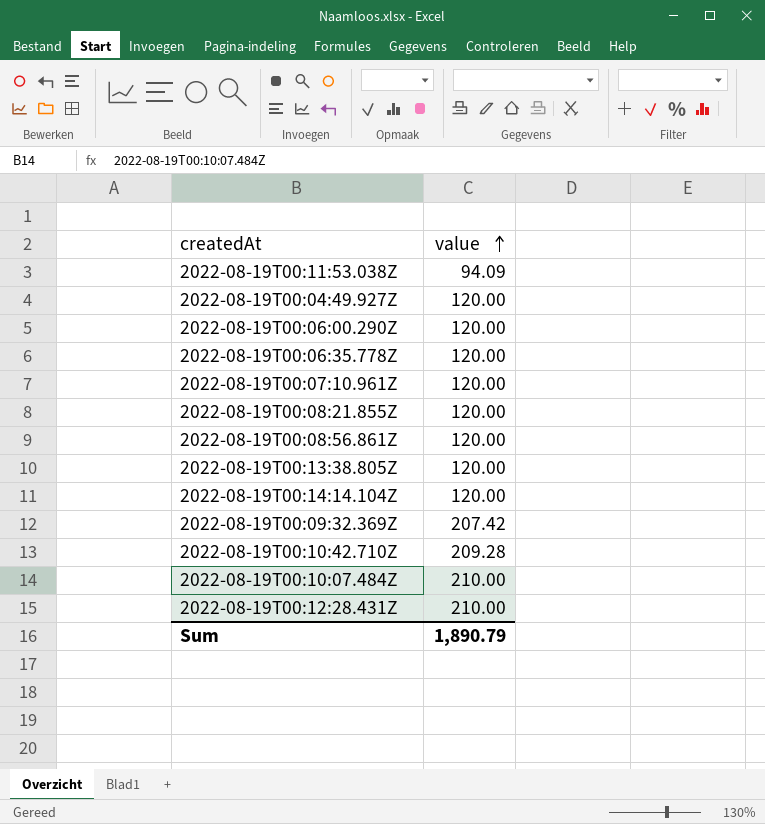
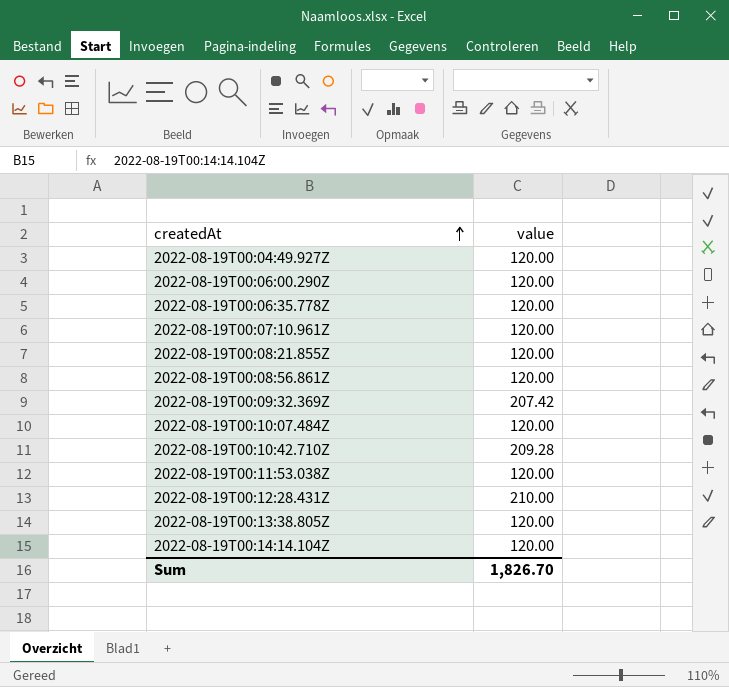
row order: value ascending -> createdAt ascending
2022-08-19T00:10:07.484Z | value: 210.00 -> 120.00
2022-08-19T00:11:53.038Z | value: 94.09 -> 120.00
Sum | value: 1,890.79 -> 1,826.70

